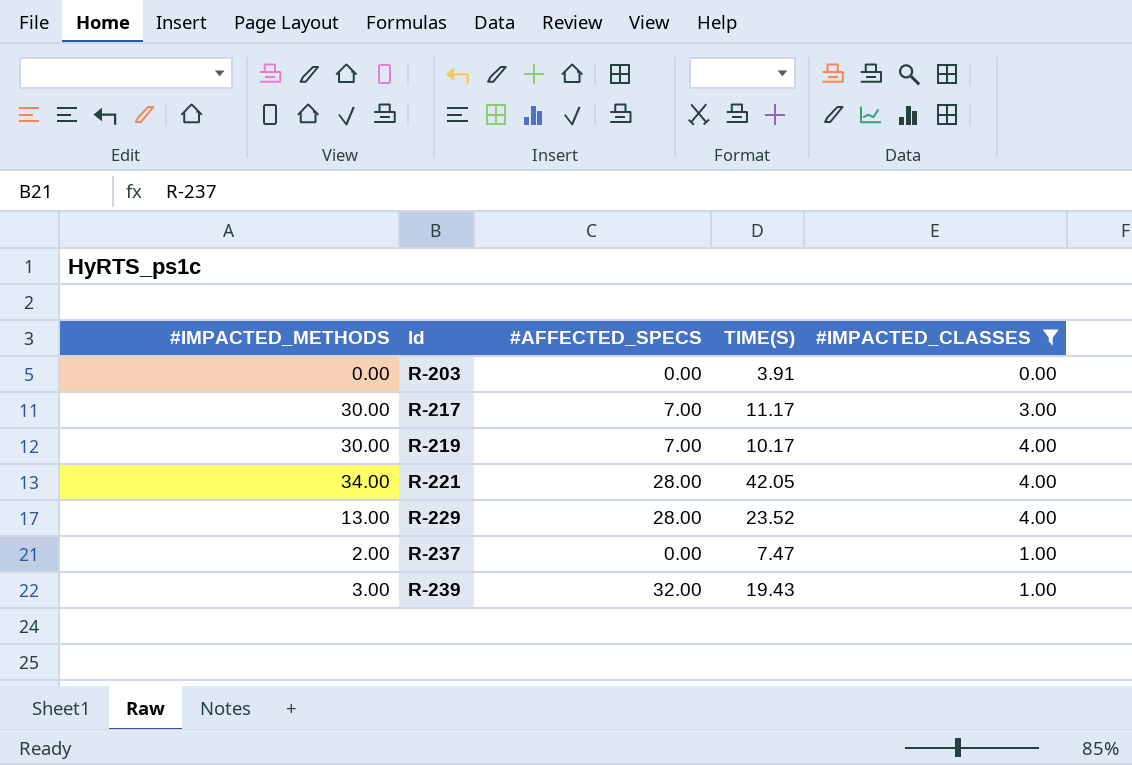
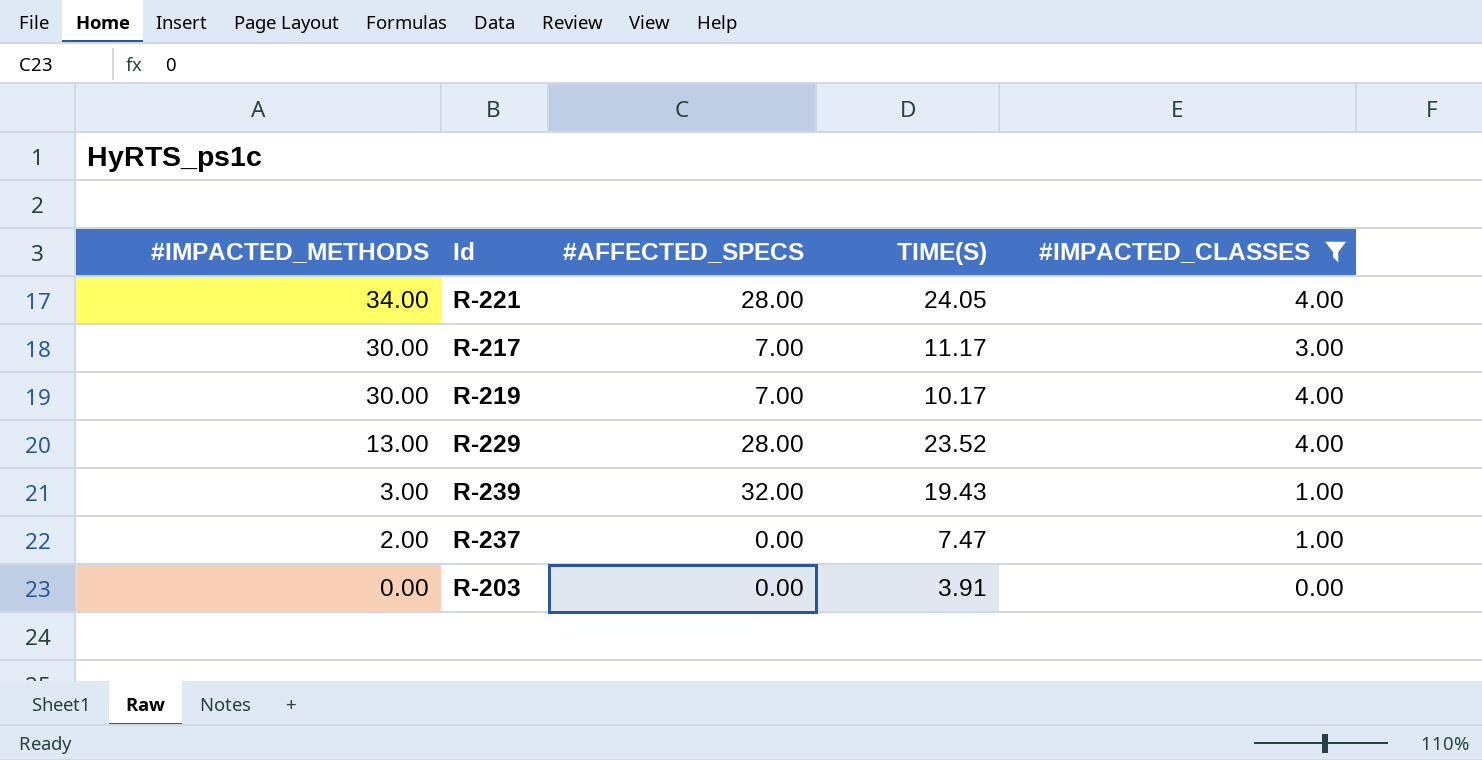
row order: Id ascending -> #IMPACTED_METHODS descending
R-221 | TIME(S): 42.05 -> 24.05

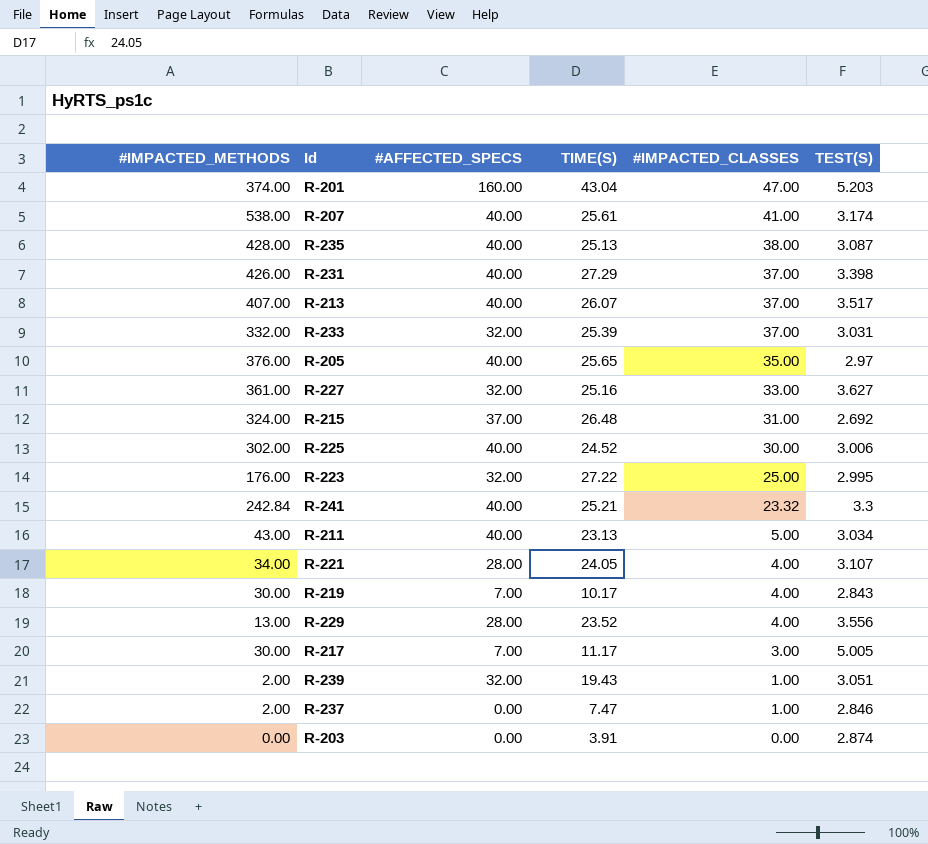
filter: #IMPACTED_CLASSES <= 4.00 -> none
row order: #IMPACTED_METHODS descending -> #IMPACTED_CLASSES descending
column TEST(S) | position: none -> 6
R-239 | #IMPACTED_METHODS: 3.00 -> 2.00

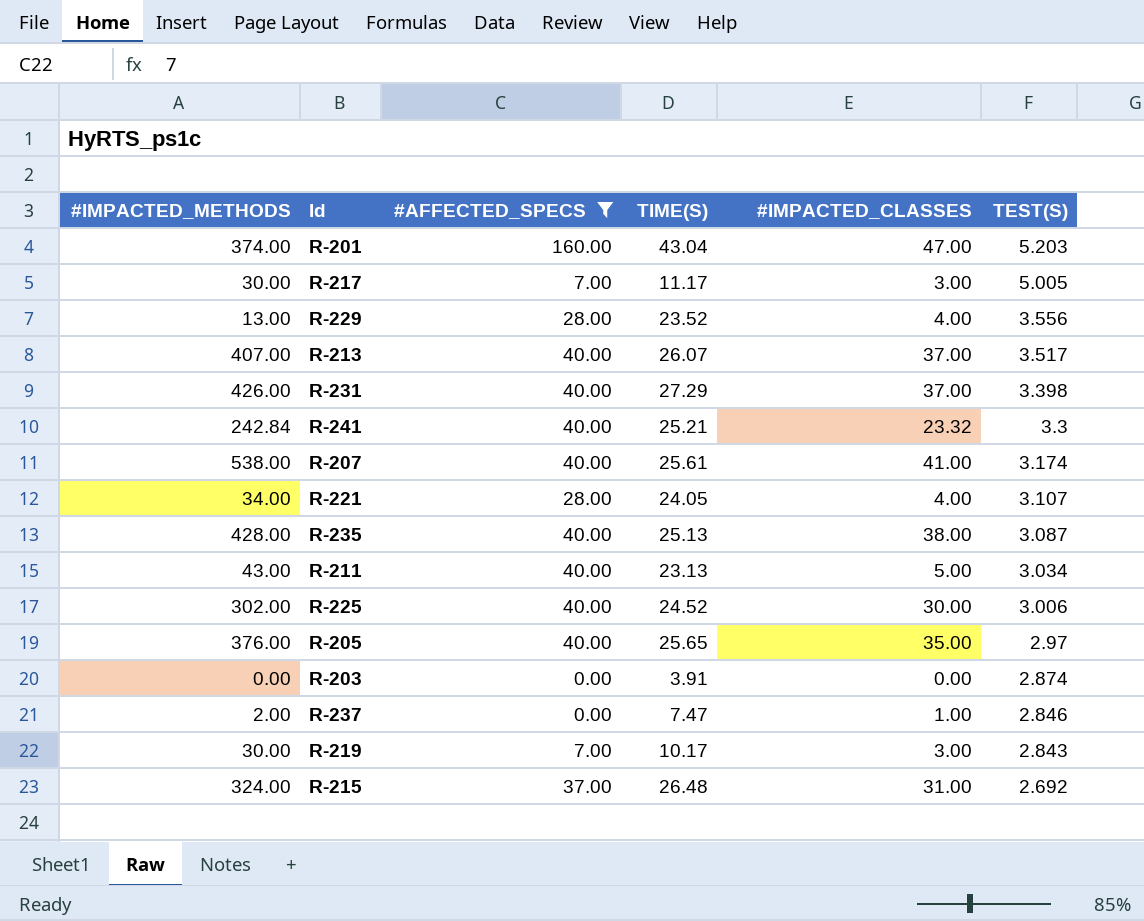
filter: none -> #AFFECTED_SPECS != 32.00
row order: #IMPACTED_CLASSES descending -> TEST(S) descending
R-219 | #IMPACTED_CLASSES: 4.00 -> 3.00

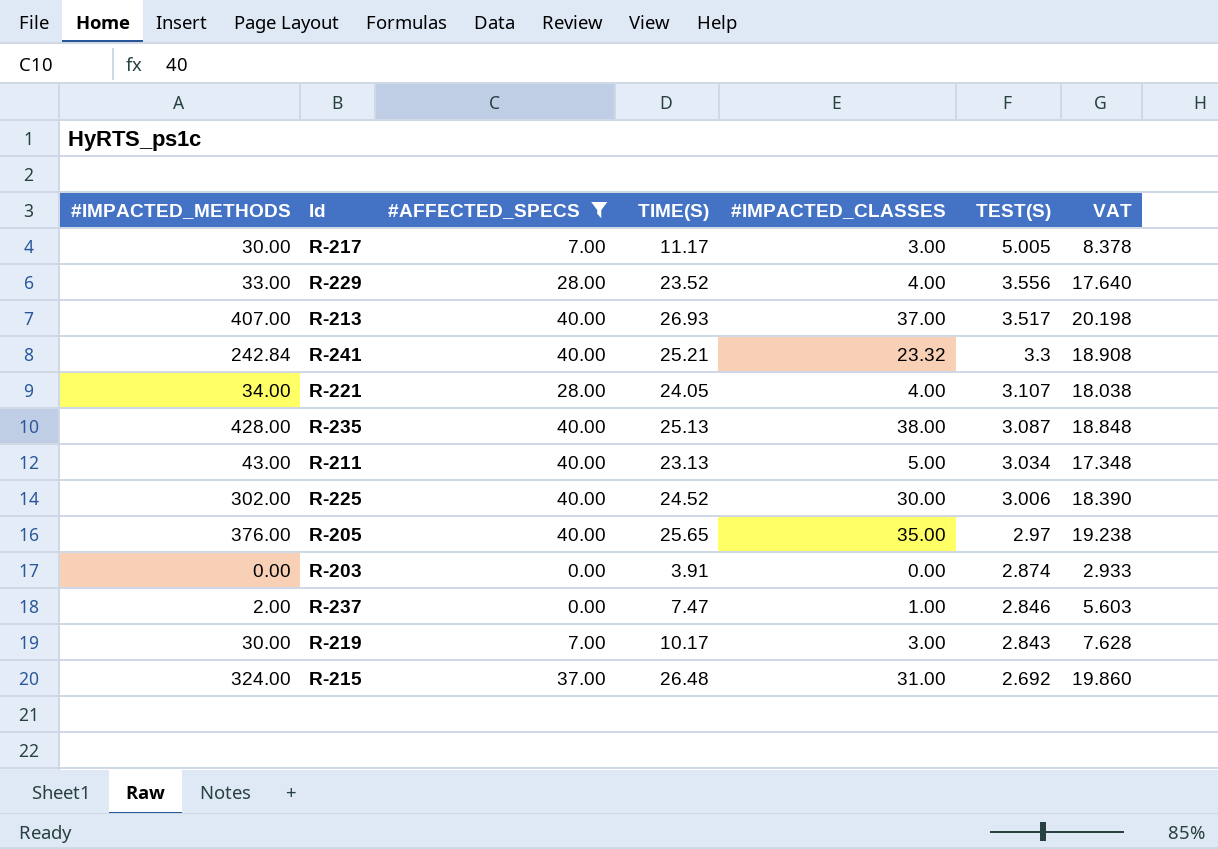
column VAT | formula: none -> [TIME(S)] * 0.75
row R-201: 374.00 | 160.00 | 43.04 | 47.00 | 5.203 -> none
row R-231: 426.00 | 40.00 | 27.29 | 37.00 | 3.398 -> none
row R-207: 538.00 | 40.00 | 25.61 | 41.00 | 3.174 -> none
R-229 | #IMPACTED_METHODS: 13.00 -> 33.00
R-213 | TIME(S): 26.07 -> 26.93

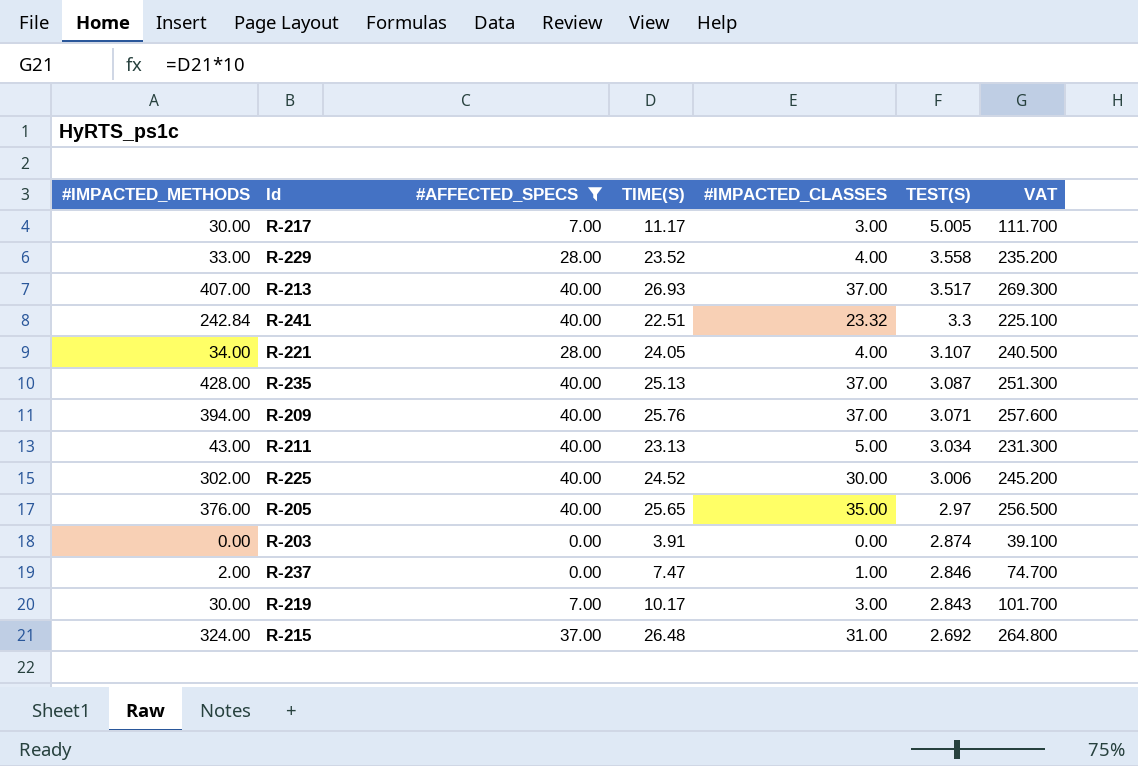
column VAT | formula: [TIME(S)] * 0.75 -> [TIME(S)] * 10
R-229 | TEST(S): 3.556 -> 3.558
R-241 | TIME(S): 25.21 -> 22.51
R-235 | #IMPACTED_CLASSES: 38.00 -> 37.00
row R-209: none -> 394.00 | 40.00 | 25.76 | 37.00 | 3.071 | 257.600

